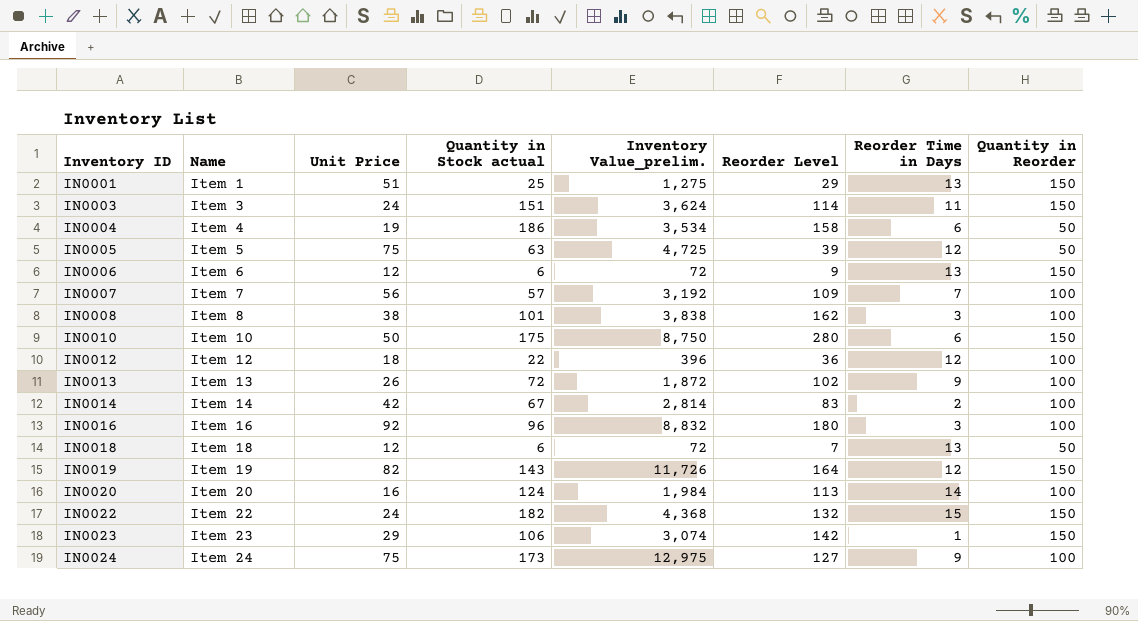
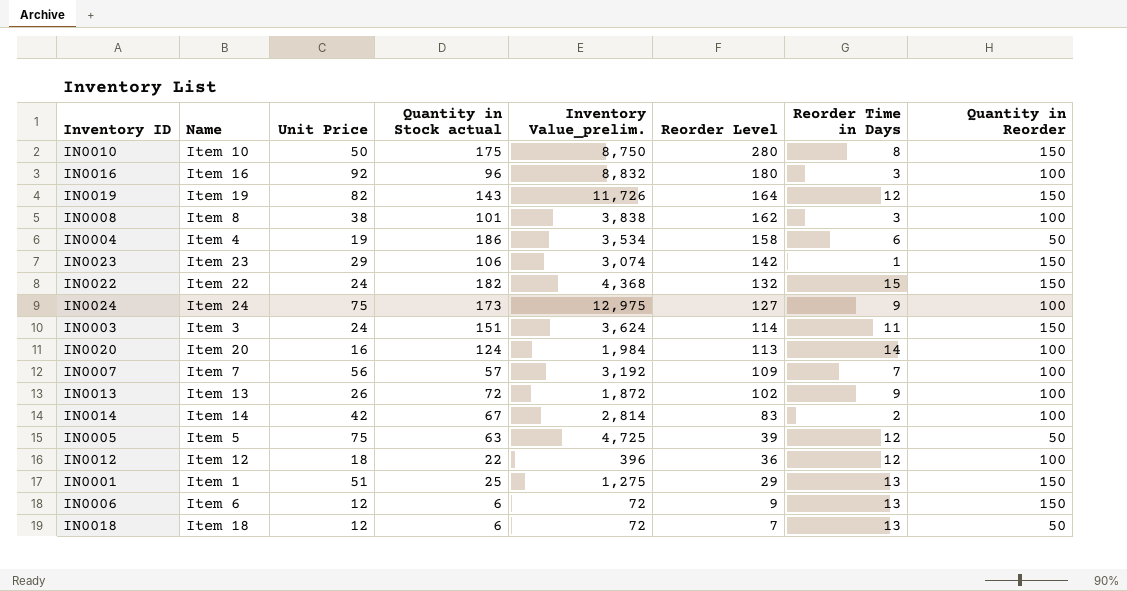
row order: Inventory ID ascending -> Reorder Level descending
IN0010 | Reorder Time in Days: 6 -> 8

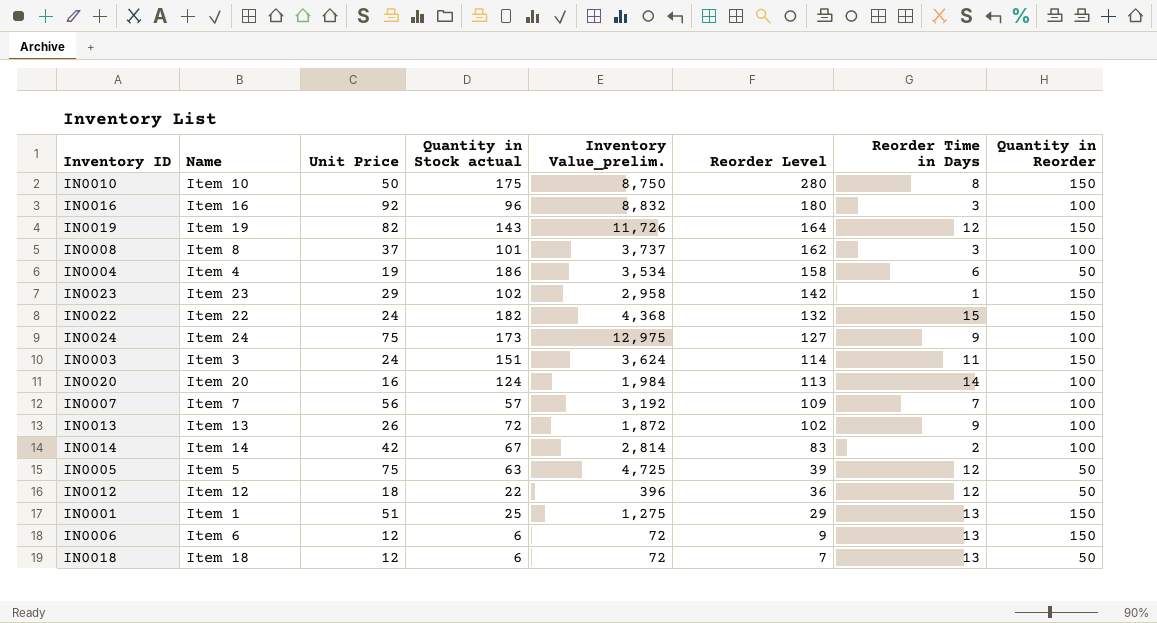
IN0008 | Unit Price: 38 -> 37
IN0008 | Inventory Value_prelim.: 3,838 -> 3,737
IN0023 | Quantity in Stock actual: 106 -> 102
IN0023 | Inventory Value_prelim.: 3,074 -> 2,958
IN0012 | Quantity in Reorder: 100 -> 50

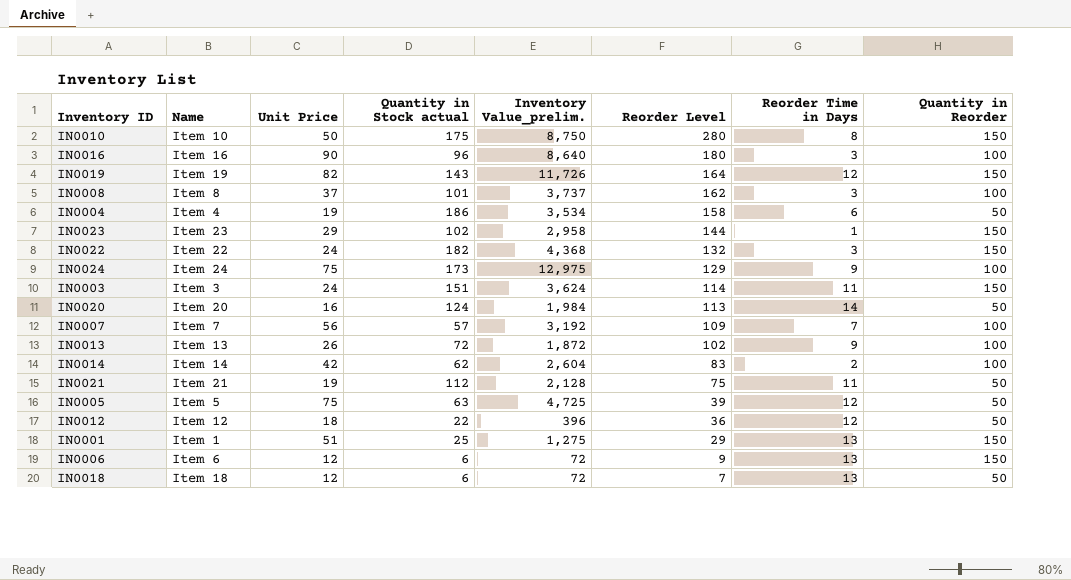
IN0016 | Unit Price: 92 -> 90
IN0016 | Inventory Value_prelim.: 8,832 -> 8,640
IN0023 | Reorder Level: 142 -> 144
IN0022 | Reorder Time in Days: 15 -> 3
IN0024 | Reorder Level: 127 -> 129
IN0020 | Quantity in Reorder: 100 -> 50
IN0014 | Quantity in Stock actual: 67 -> 62
IN0014 | Inventory Value_prelim.: 2,814 -> 2,604
row IN0021: none -> Item 21 | 19 | 112 | 2,128 | 75 | 11 | 50

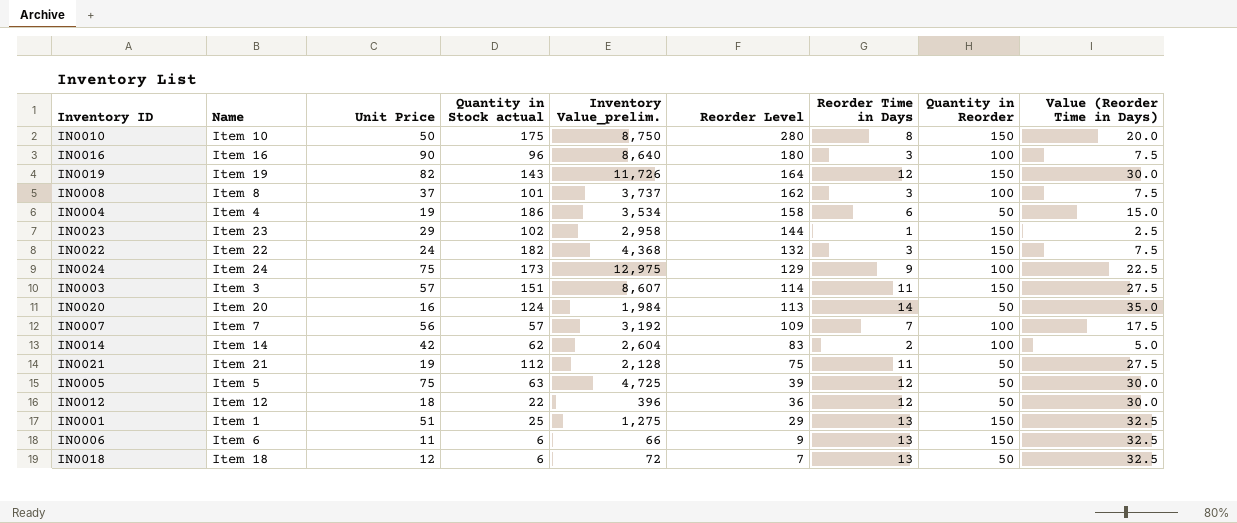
column Value (Reorder Time in Days) | formula: none -> [Reorder Time in Days] * 2.5
row IN0013: Item 13 | 26 | 72 | 1,872 | 102 | 9 | 100 -> none
IN0003 | Unit Price: 24 -> 57
IN0003 | Inventory Value_prelim.: 3,624 -> 8,607
IN0006 | Unit Price: 12 -> 11
IN0006 | Inventory Value_prelim.: 72 -> 66

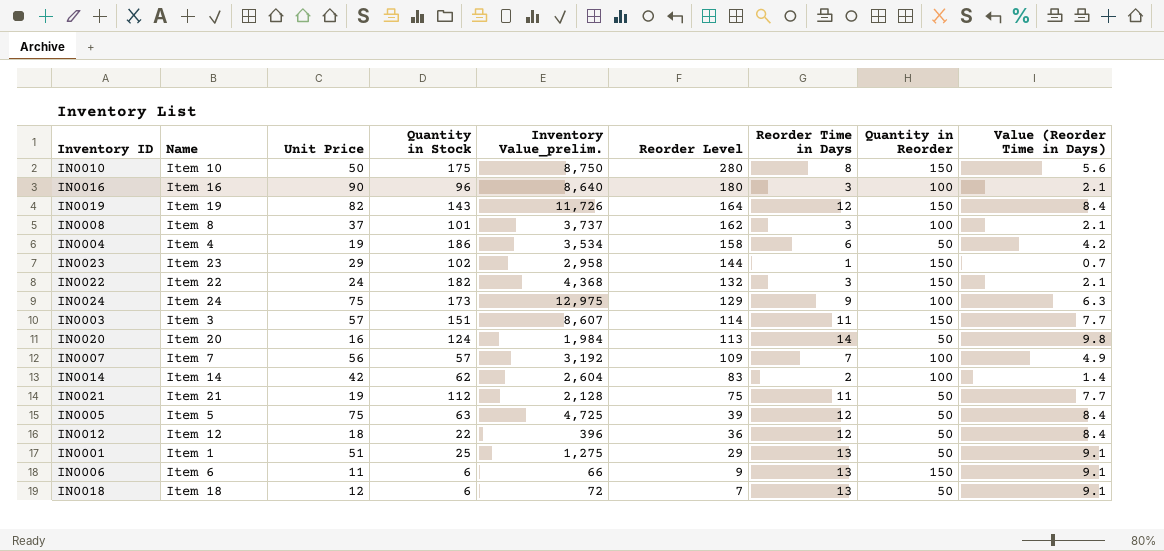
column name: Quantity in Stock actual -> Quantity in Stock
column Value (Reorder Time in Days) | formula: [Reorder Time in Days] * 2.5 -> [Reorder Time in Days] * 0.7
IN0001 | Quantity in Reorder: 150 -> 50

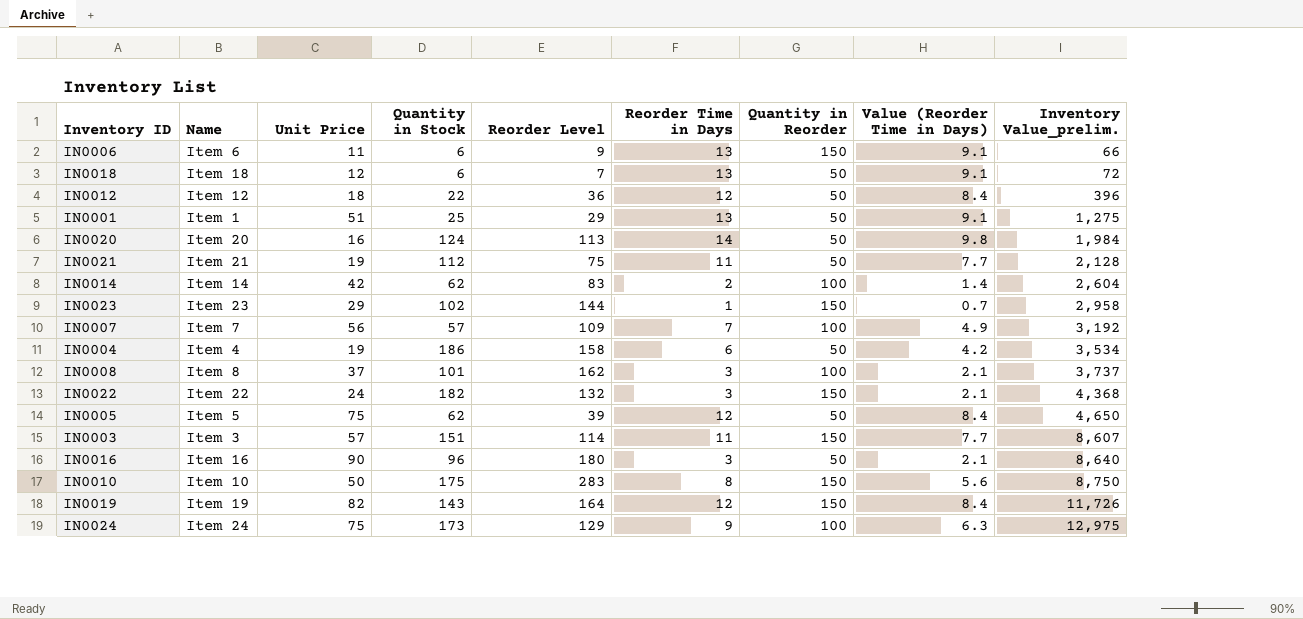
row order: Reorder Level descending -> Inventory Value_prelim. ascending
column Inventory Value_prelim. | position: 5 -> 9
IN0005 | Quantity in Stock: 63 -> 62
IN0005 | Inventory Value_prelim.: 4,725 -> 4,650
IN0016 | Quantity in Reorder: 100 -> 50
IN0010 | Reorder Level: 280 -> 283

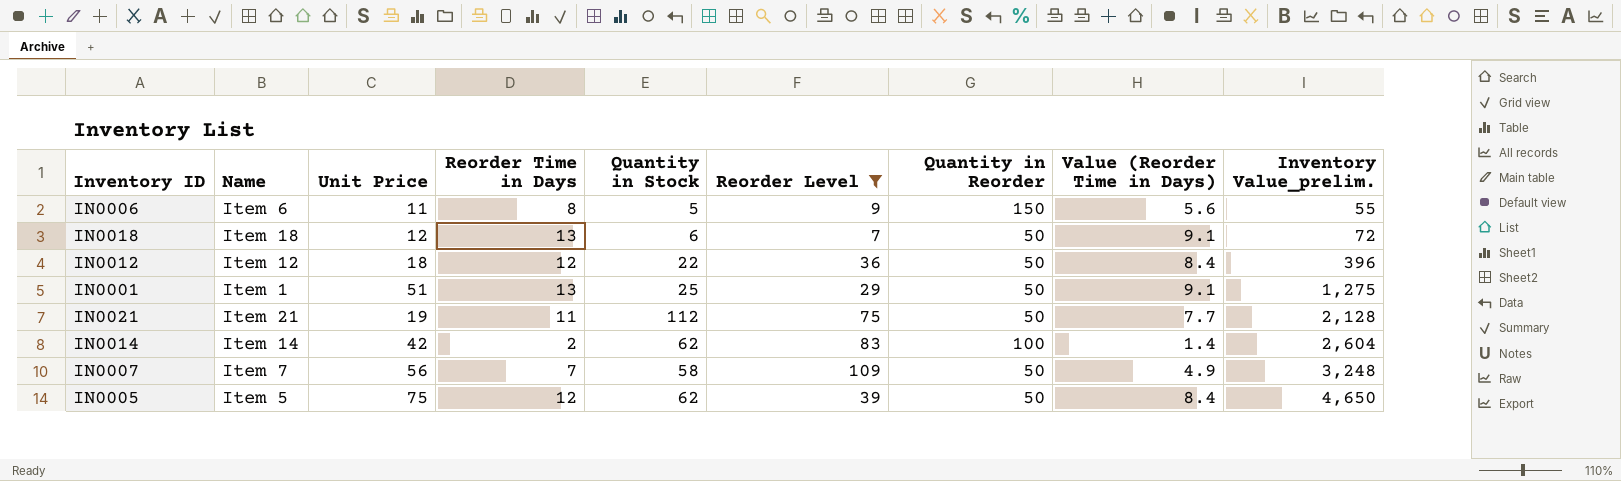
filter: none -> Reorder Level <= 109
column Reorder Time in Days | position: 6 -> 4
IN0006 | Reorder Time in Days: 13 -> 8
IN0006 | Quantity in Stock: 6 -> 5
IN0006 | Value (Reorder Time in Days): 9.1 -> 5.6
IN0006 | Inventory Value_prelim.: 66 -> 55
IN0007 | Quantity in Stock: 57 -> 58
IN0007 | Quantity in Reorder: 100 -> 50
IN0007 | Inventory Value_prelim.: 3,192 -> 3,248

